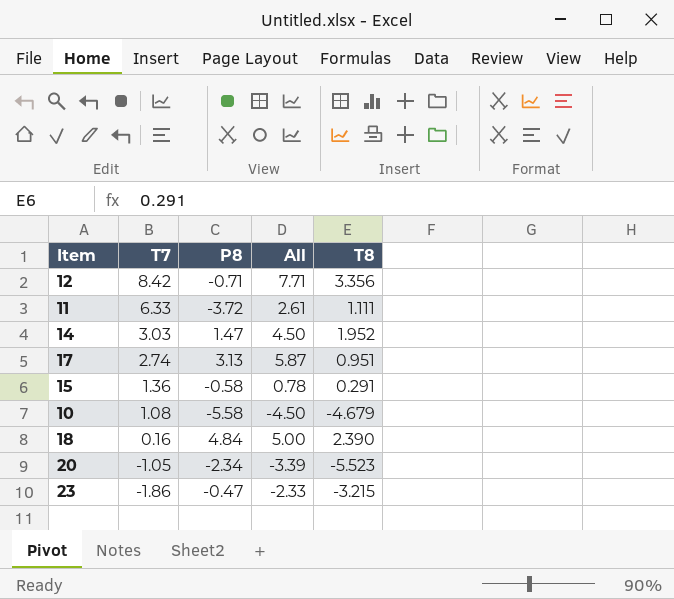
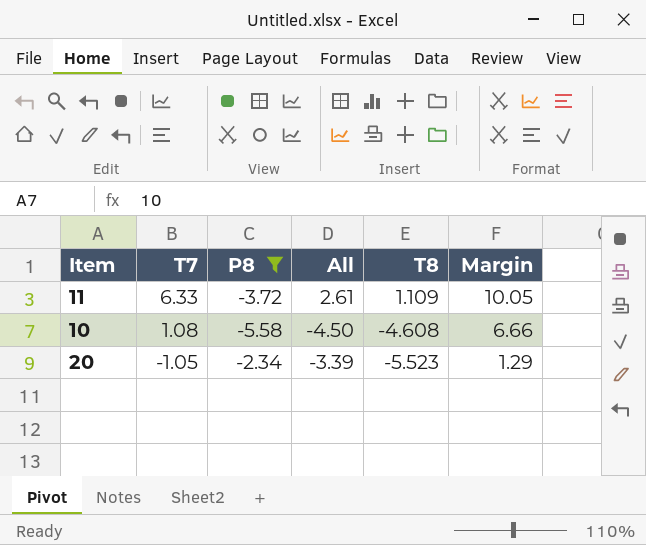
filter: none -> P8 <= -2.34
column Margin | formula: none -> [T7] - [P8]
11 | T8: 1.111 -> 1.109
10 | T8: -4.679 -> -4.608

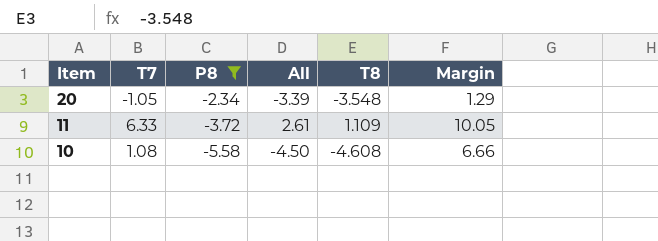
row order: T7 descending -> Item descending
20 | T8: -5.523 -> -3.548

